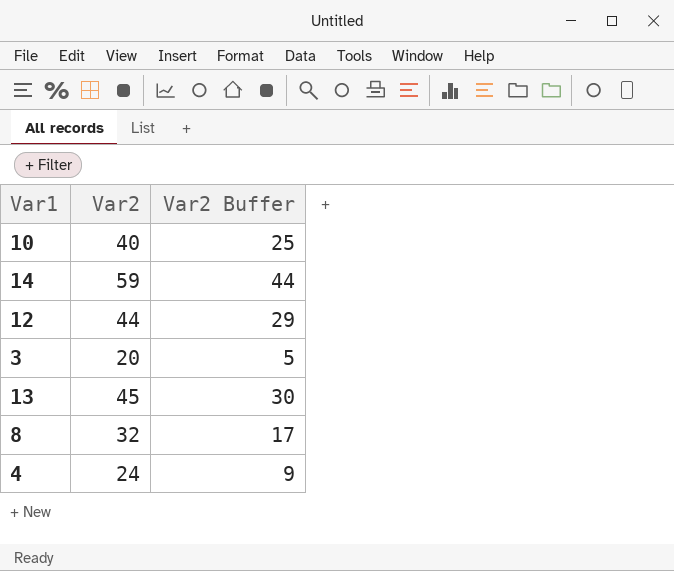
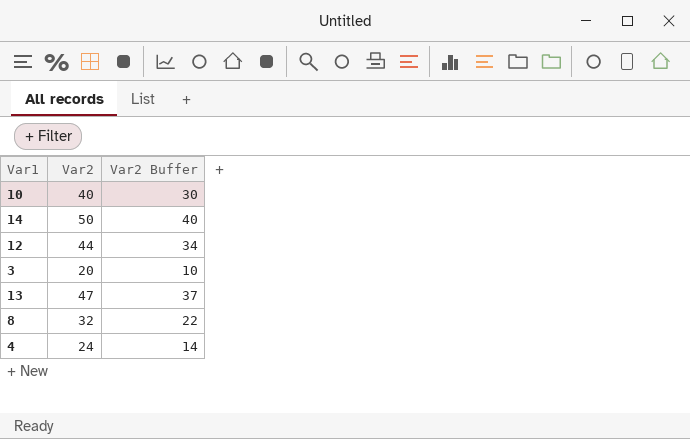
column Var2 Buffer | formula: [Var2] - 15 -> [Var2] - 10
14 | Var2: 59 -> 50
13 | Var2: 45 -> 47

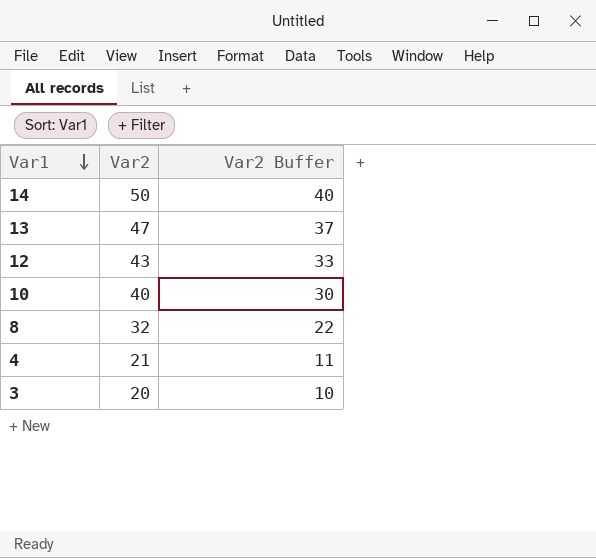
row order: none -> Var1 descending
12 | Var2: 44 -> 43
12 | Var2 Buffer: 34 -> 33
4 | Var2: 24 -> 21
4 | Var2 Buffer: 14 -> 11

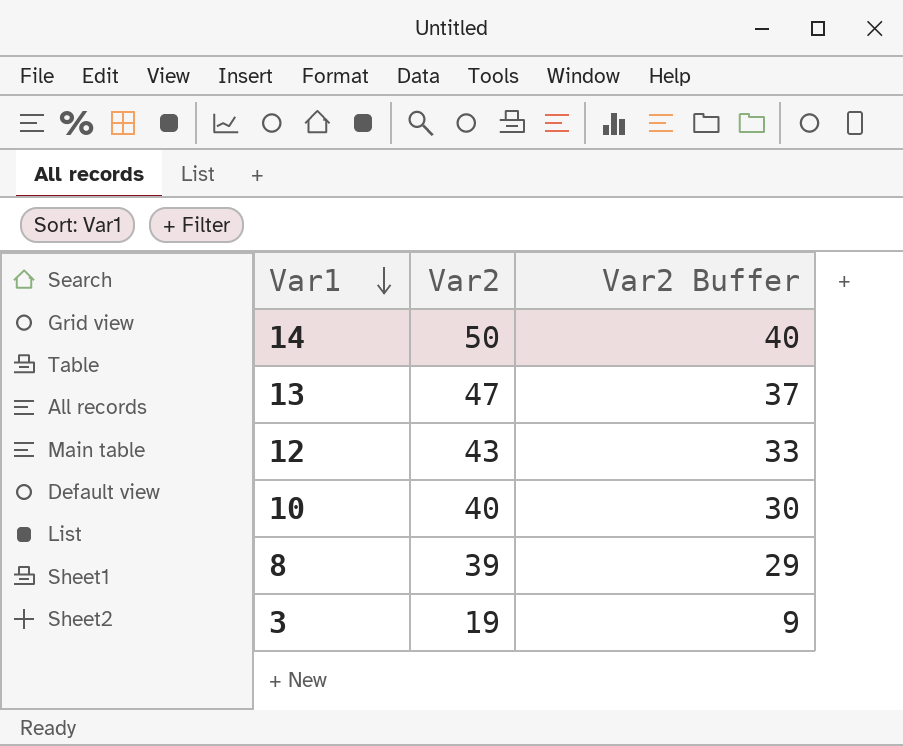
row 4: 21 | 11 -> none
8 | Var2: 32 -> 39
8 | Var2 Buffer: 22 -> 29
3 | Var2: 20 -> 19
3 | Var2 Buffer: 10 -> 9

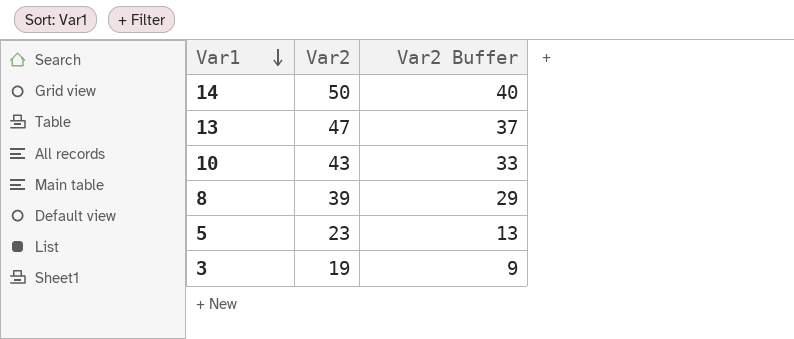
row 12: 43 | 33 -> none
10 | Var2: 40 -> 43
10 | Var2 Buffer: 30 -> 33
row 5: none -> 23 | 13

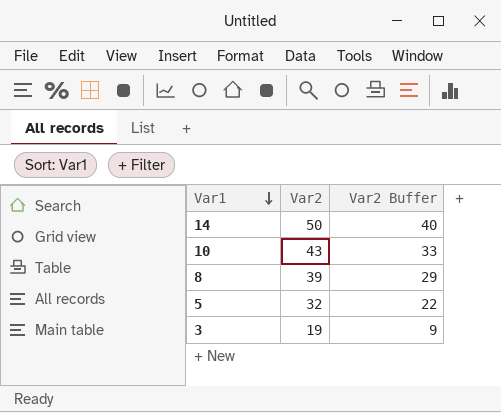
row 13: 47 | 37 -> none
5 | Var2: 23 -> 32
5 | Var2 Buffer: 13 -> 22

